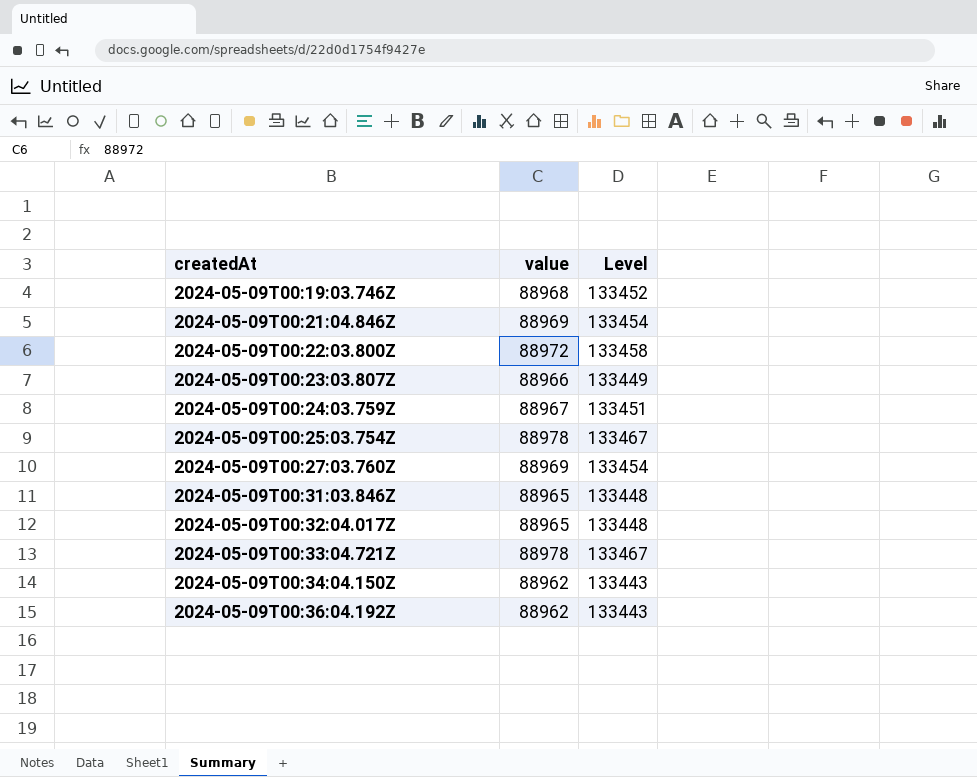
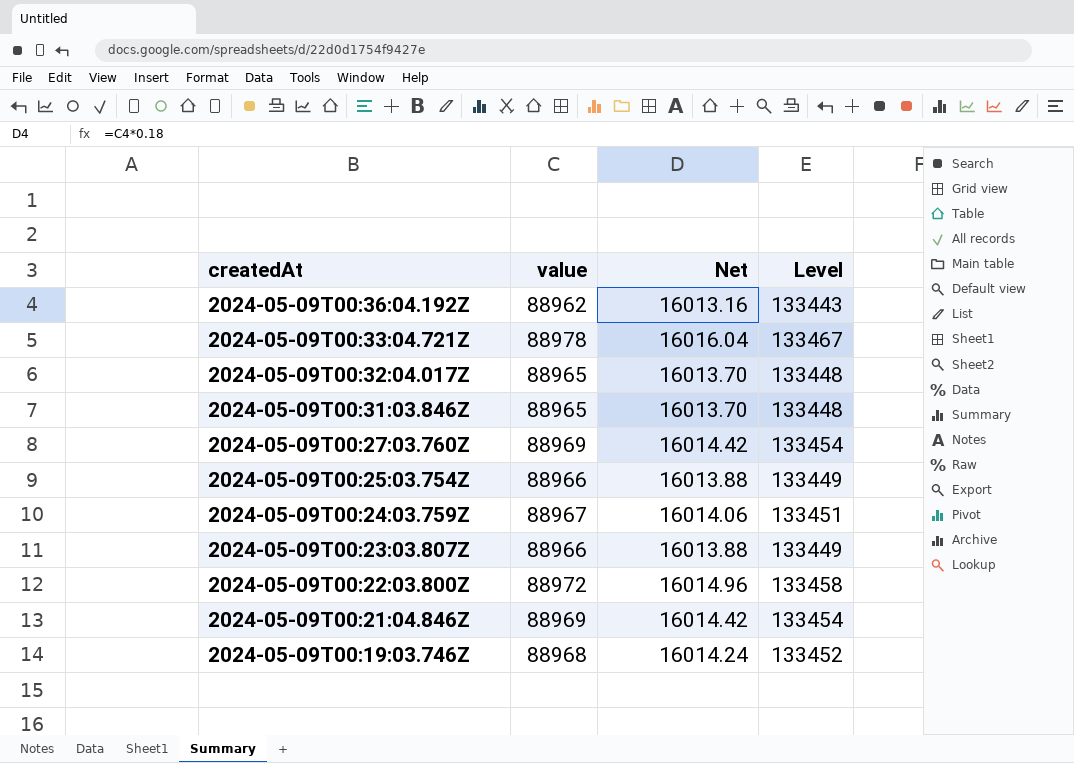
row order: createdAt ascending -> createdAt descending
column Net | formula: none -> [value] * 0.18
row 2024-05-09T00:34:04.150Z: 88962 | 133443 -> none
2024-05-09T00:25:03.754Z | value: 88978 -> 88966
2024-05-09T00:25:03.754Z | Level: 133467 -> 133449

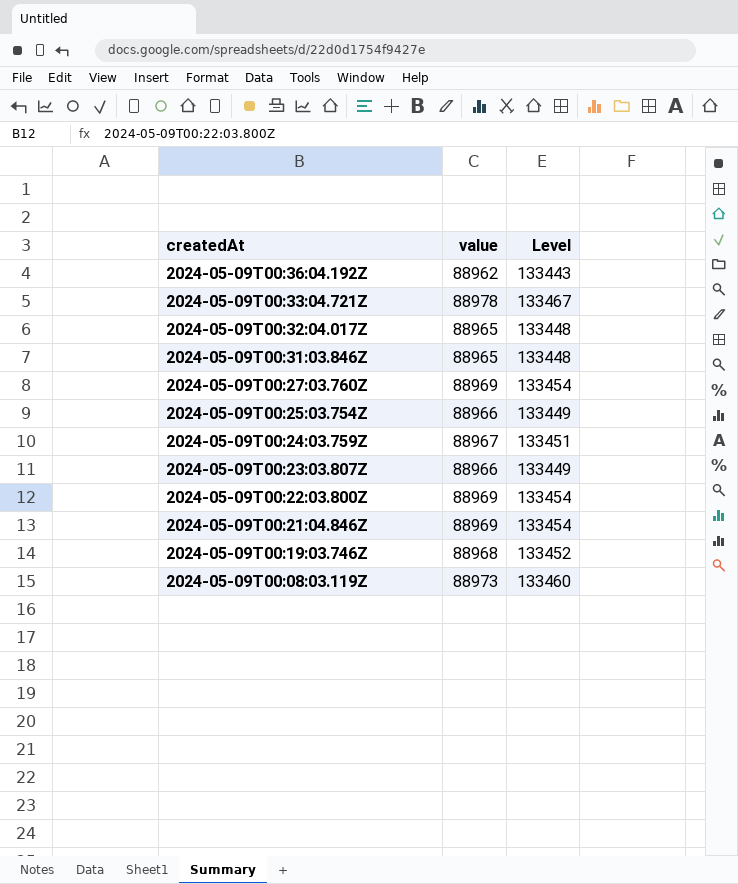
column Net | formula: [value] * 0.18 -> none
2024-05-09T00:22:03.800Z | value: 88972 -> 88969
2024-05-09T00:22:03.800Z | Level: 133458 -> 133454
row 2024-05-09T00:08:03.119Z: none -> 88973 | 133460

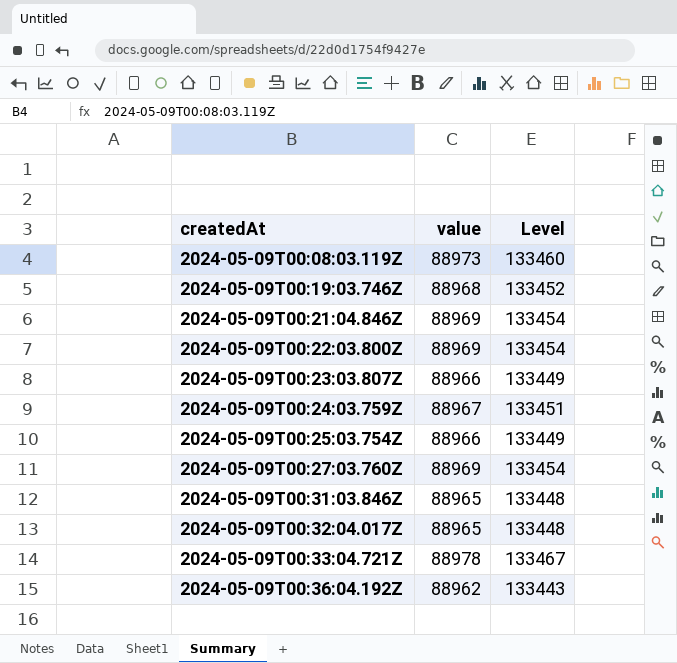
row order: createdAt descending -> createdAt ascending

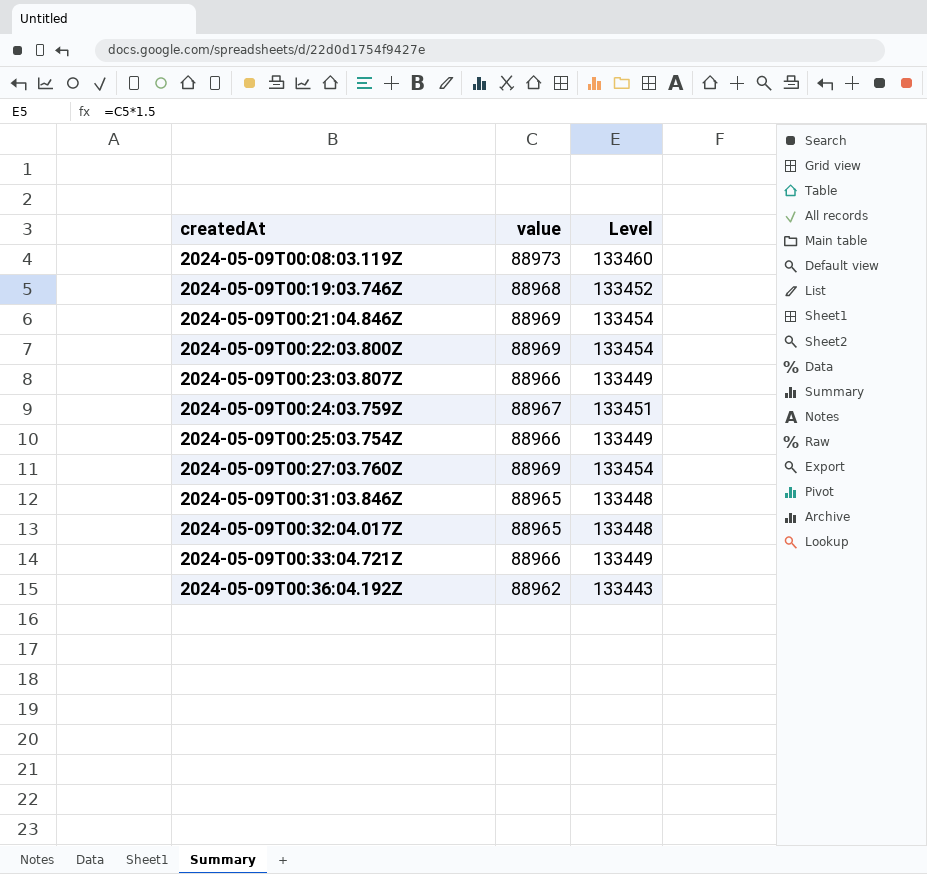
2024-05-09T00:33:04.721Z | value: 88978 -> 88966
2024-05-09T00:33:04.721Z | Level: 133467 -> 133449

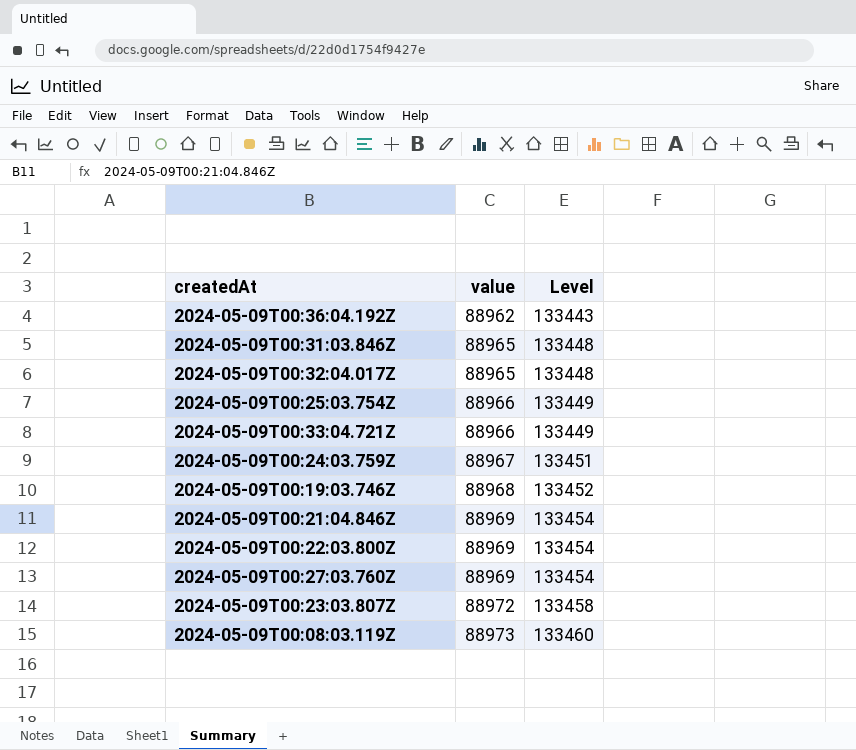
row order: createdAt ascending -> value ascending
2024-05-09T00:23:03.807Z | value: 88966 -> 88972
2024-05-09T00:23:03.807Z | Level: 133449 -> 133458

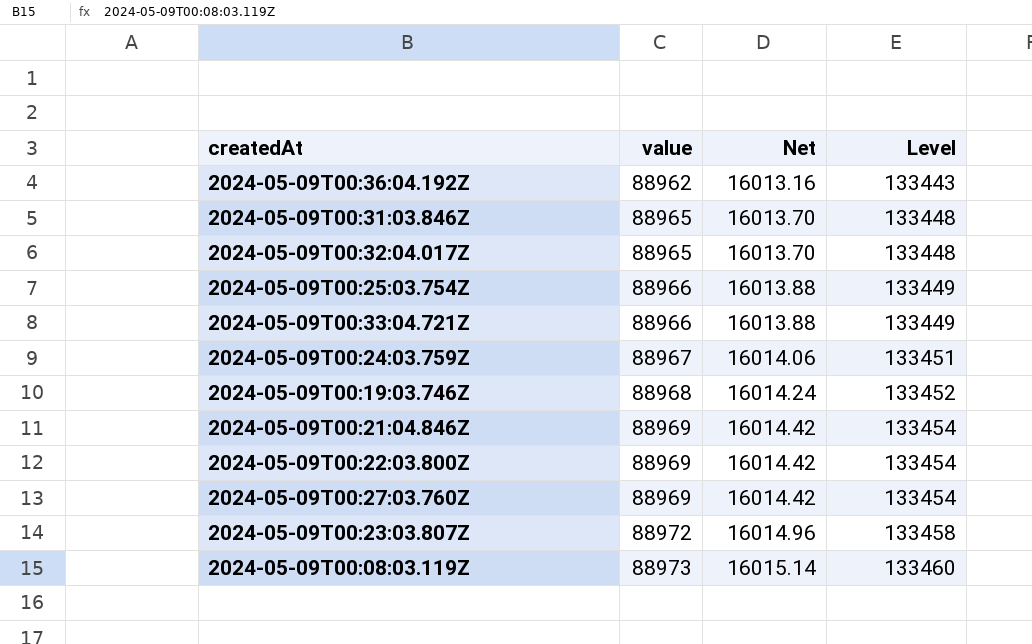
column Net | formula: none -> [value] * 0.18

